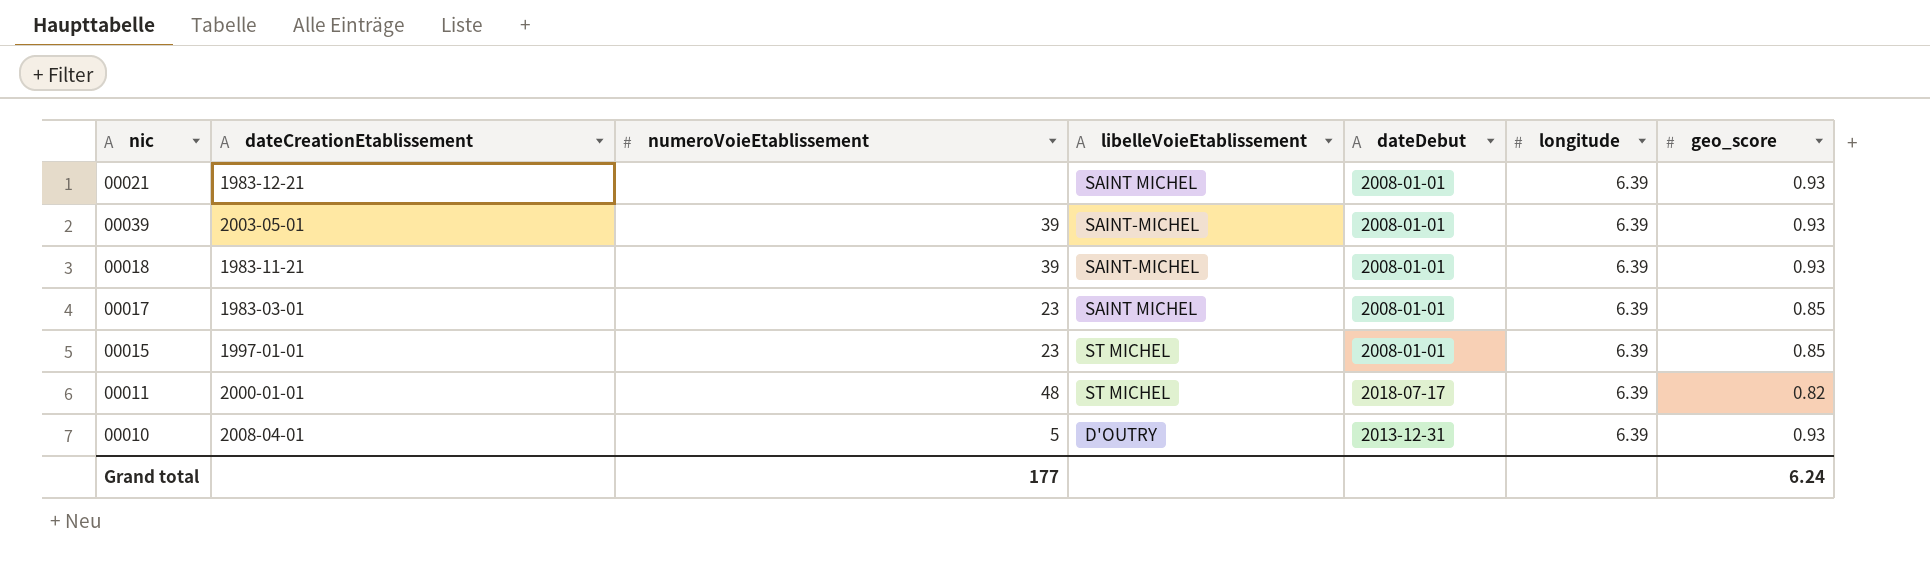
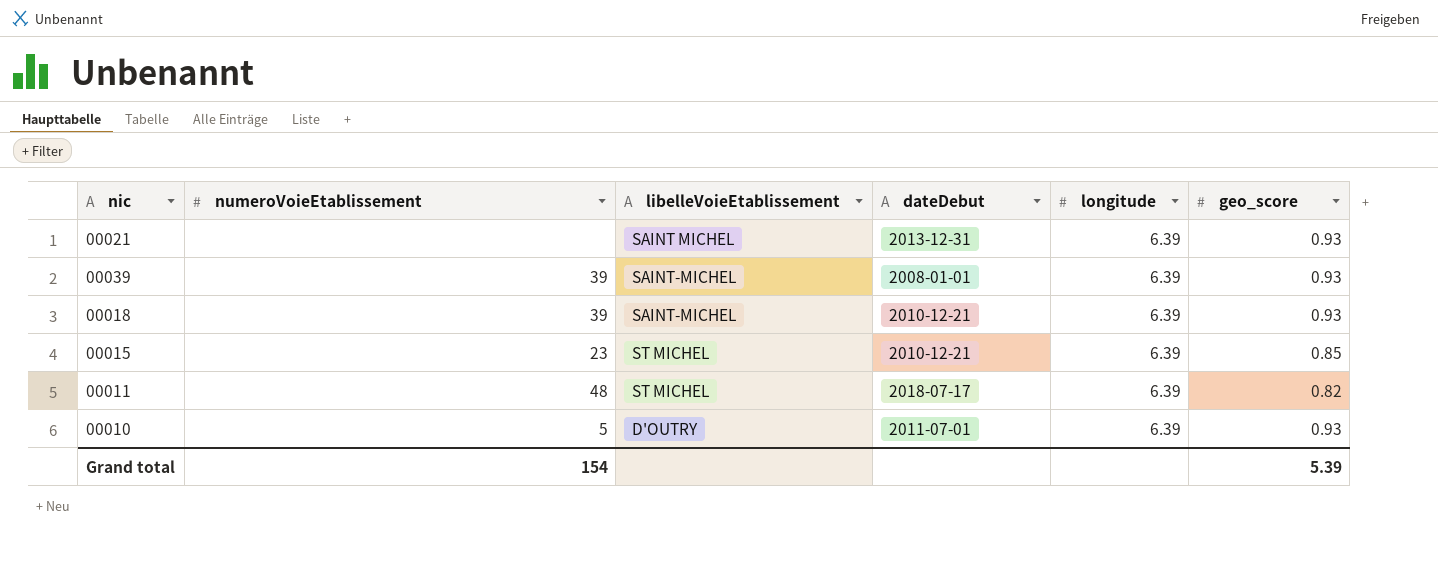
column dateCreationEtablissement | position: 2 -> none
row 00017: 1983-03-01 | 23 | SAINT MICHEL | 2008-01-01 | 6.39 | 0.85 -> none
00021 | dateDebut: 2008-01-01 -> 2013-12-31
00018 | dateDebut: 2008-01-01 -> 2010-12-21
00015 | dateDebut: 2008-01-01 -> 2010-12-21
00010 | dateDebut: 2013-12-31 -> 2011-07-01
Grand total | numeroVoieEtablissement: 177 -> 154
Grand total | geo_score: 6.24 -> 5.39

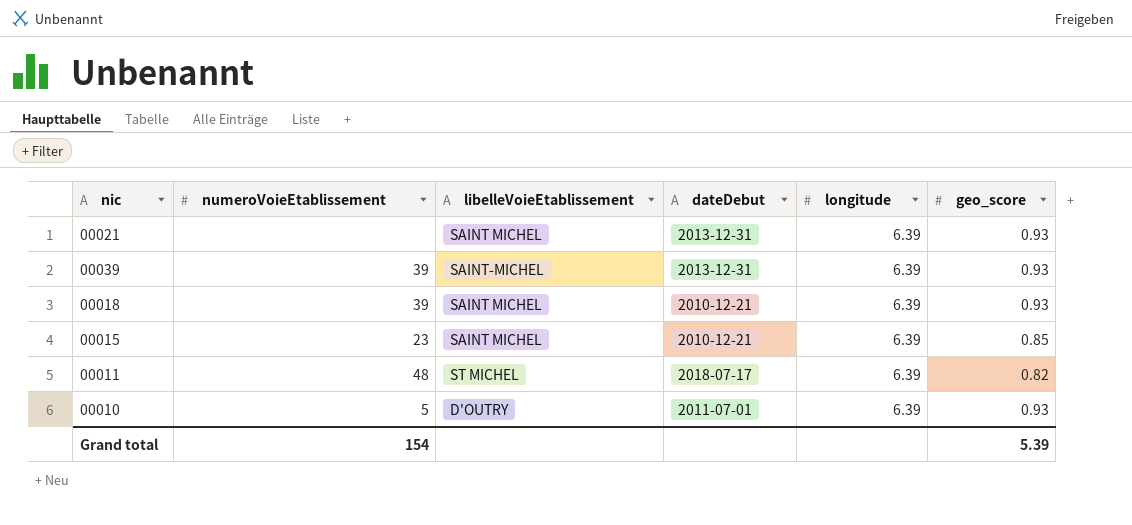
00039 | dateDebut: 2008-01-01 -> 2013-12-31
00018 | libelleVoieEtablissement: SAINT-MICHEL -> SAINT MICHEL
00015 | libelleVoieEtablissement: ST MICHEL -> SAINT MICHEL

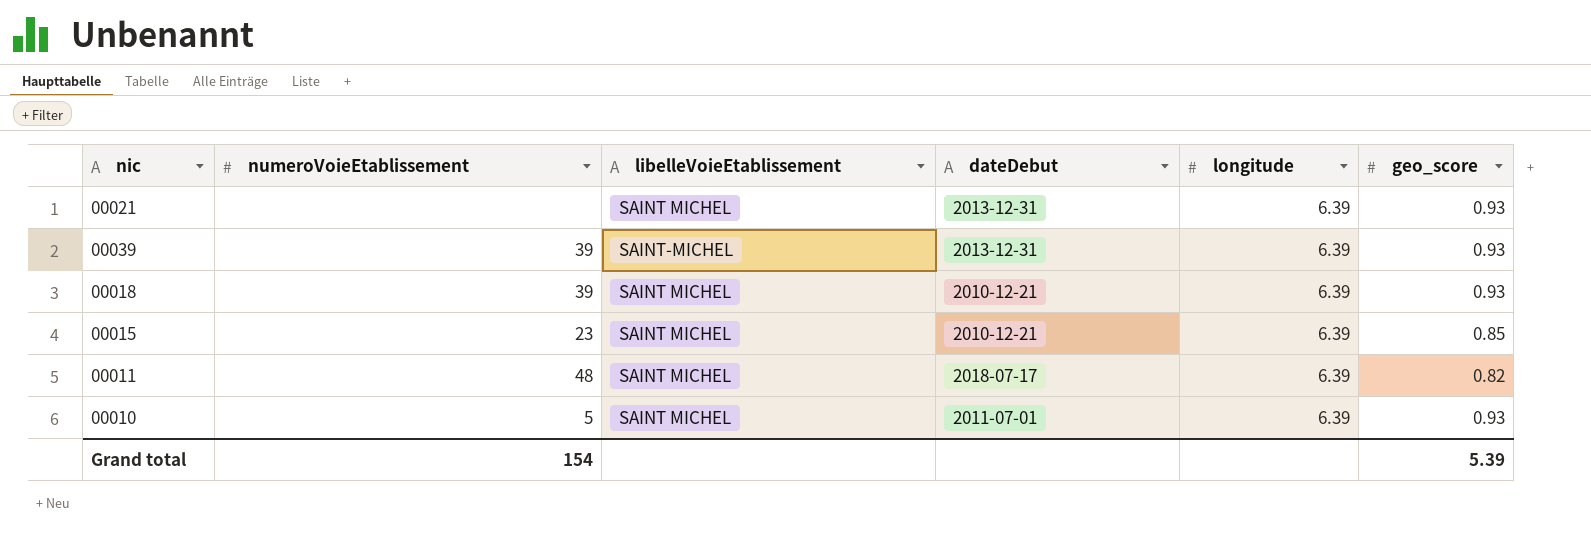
00011 | libelleVoieEtablissement: ST MICHEL -> SAINT MICHEL
00010 | libelleVoieEtablissement: D'OUTRY -> SAINT MICHEL

